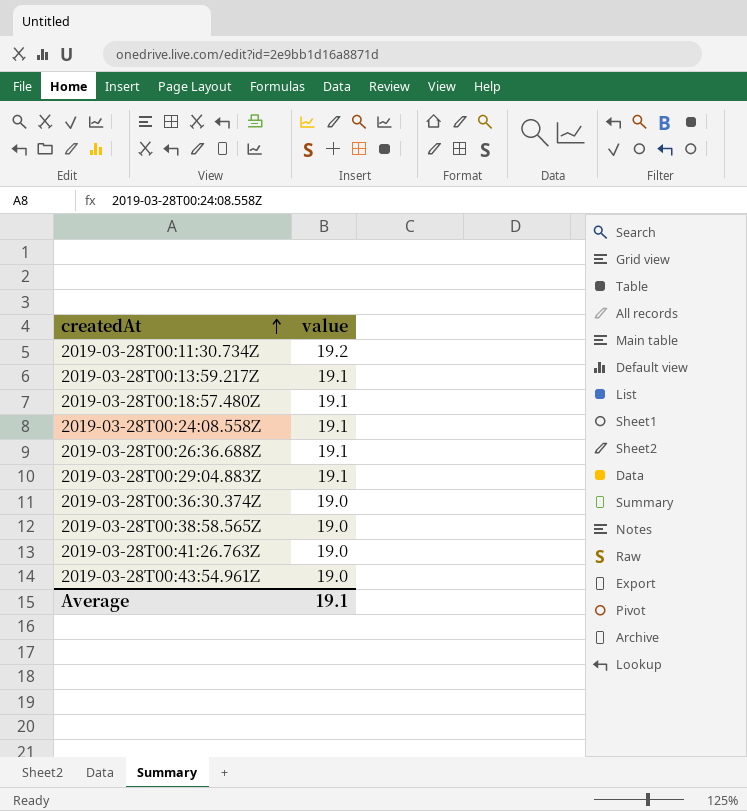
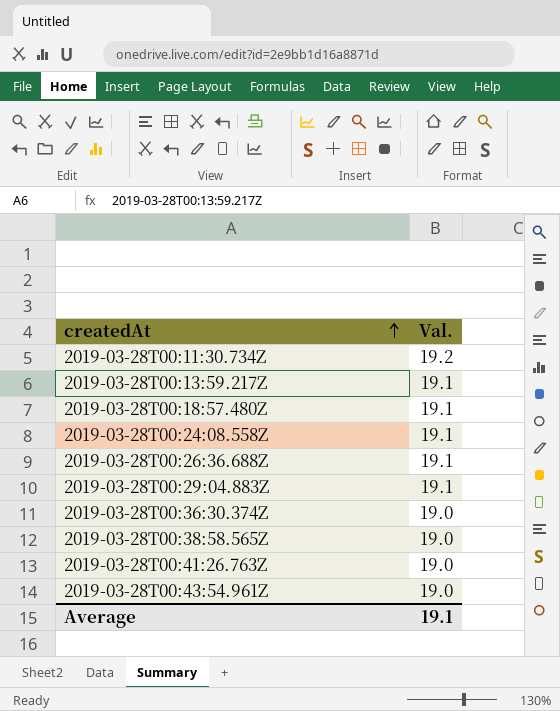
column name: value -> Val.

